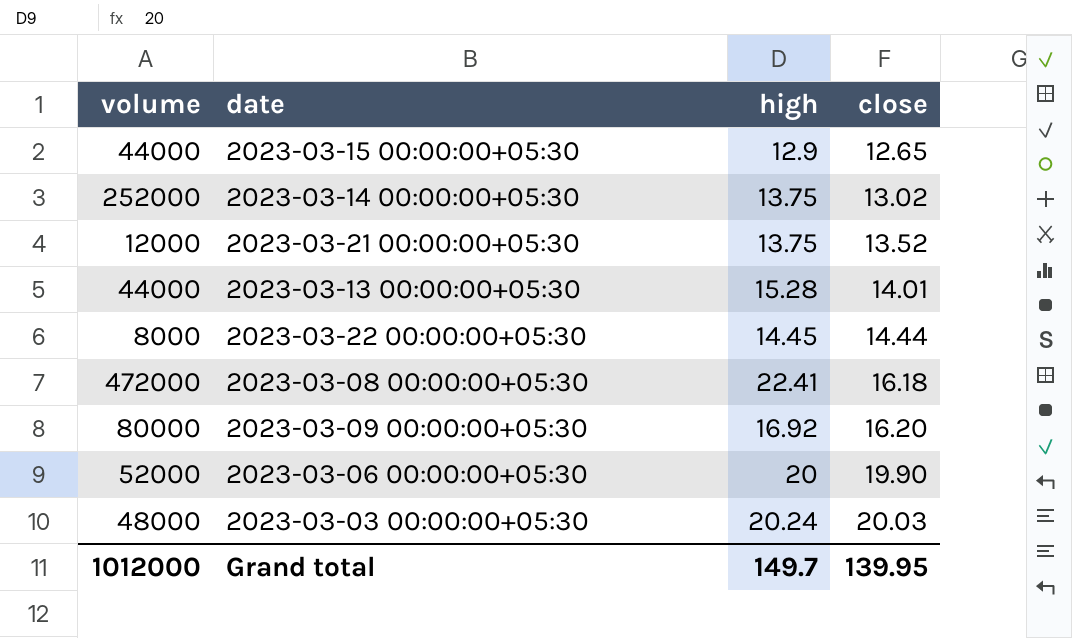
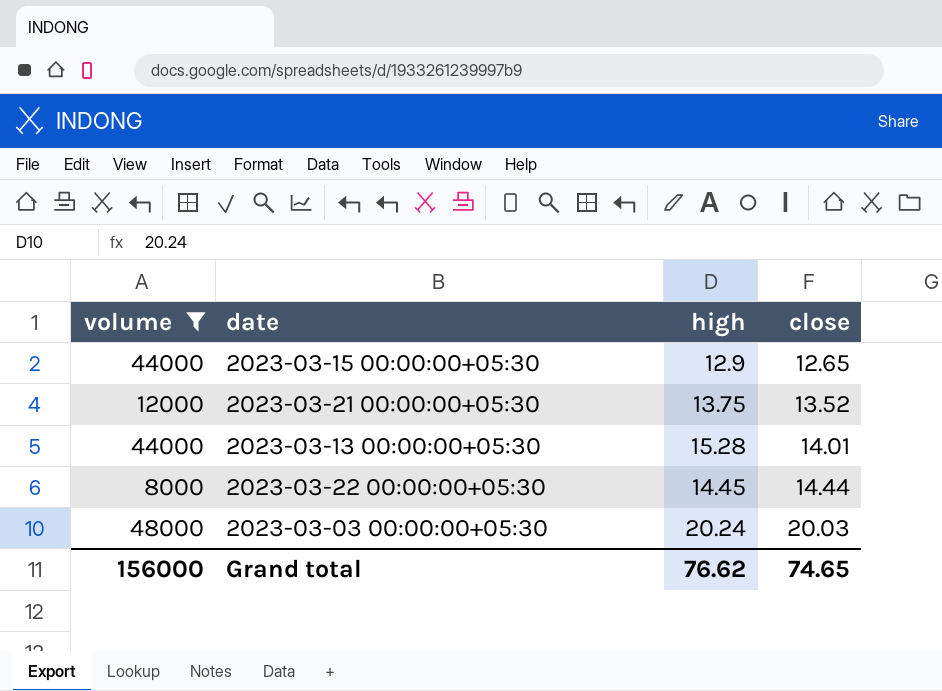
filter: none -> volume <= 48000
Grand total | volume: 1012000 -> 156000
Grand total | high: 149.7 -> 76.62
Grand total | close: 139.95 -> 74.65

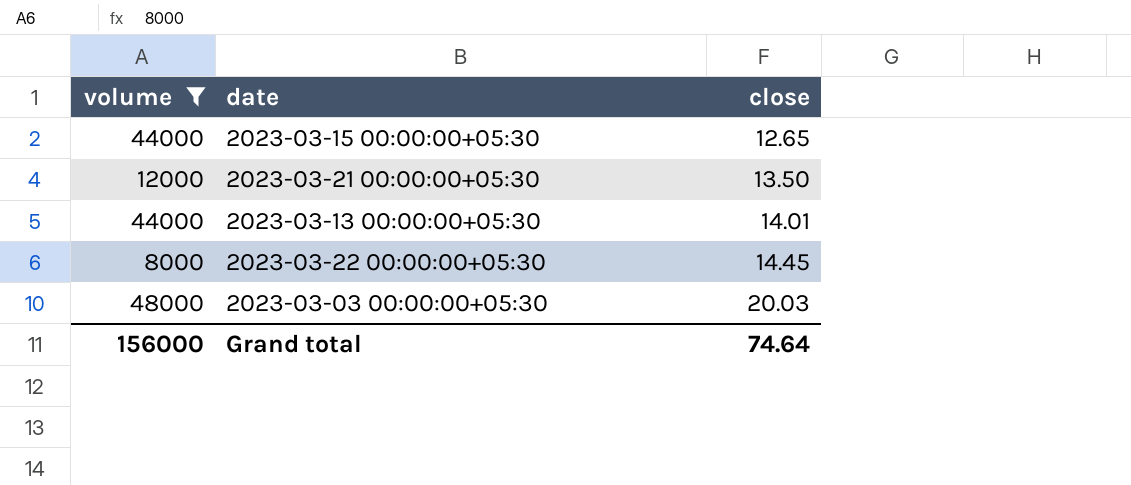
column high | position: 3 -> none
2023-03-21 00:00:00+05:30 | close: 13.52 -> 13.50
2023-03-22 00:00:00+05:30 | close: 14.44 -> 14.45
Grand total | close: 74.65 -> 74.64

